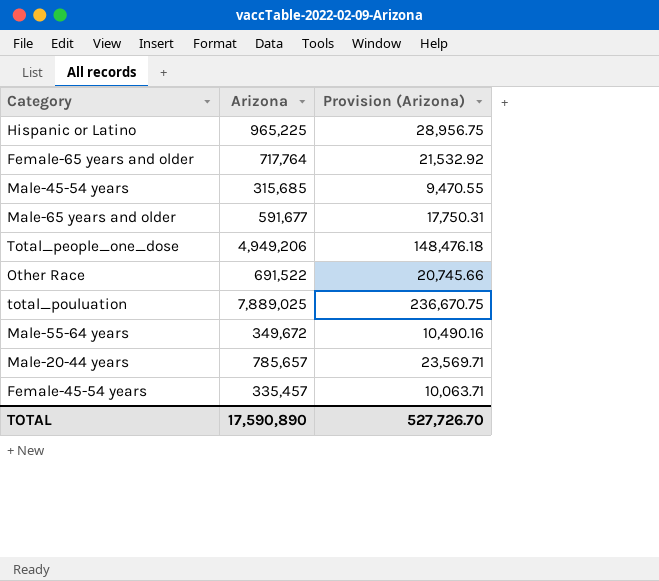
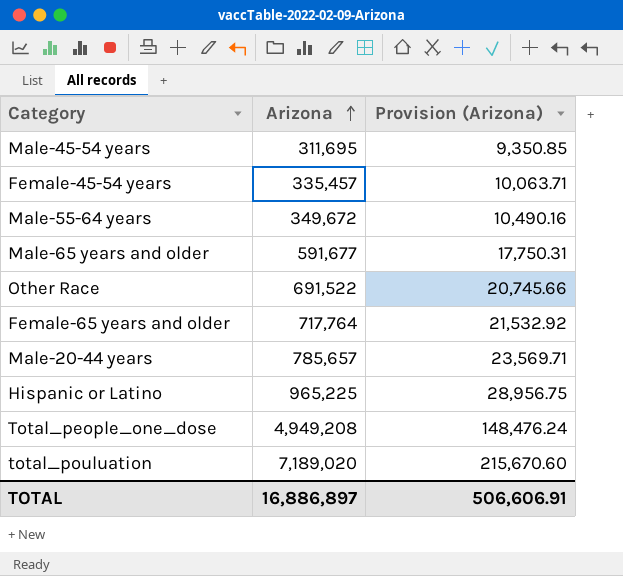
row order: none -> Arizona ascending
Male-45-54 years | Arizona: 315,685 -> 311,695
Male-45-54 years | Provision (Arizona): 9,470.55 -> 9,350.85
Total_people_one_dose | Arizona: 4,949,206 -> 4,949,208
Total_people_one_dose | Provision (Arizona): 148,476.18 -> 148,476.24
total_pouluation | Arizona: 7,889,025 -> 7,189,020
total_pouluation | Provision (Arizona): 236,670.75 -> 215,670.60
TOTAL | Arizona: 17,590,890 -> 16,886,897
TOTAL | Provision (Arizona): 527,726.70 -> 506,606.91

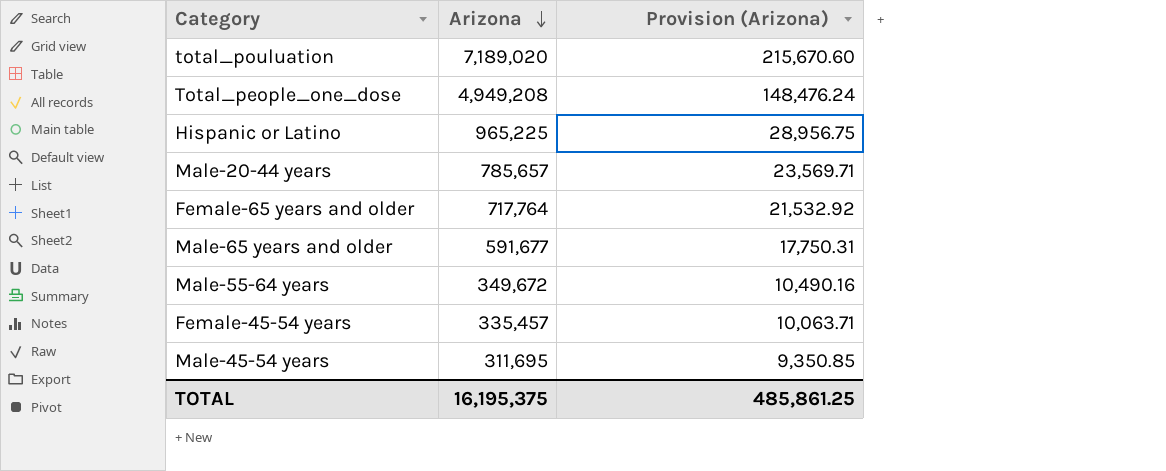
row order: Arizona ascending -> Arizona descending
row Other Race: 691,522 | 20,745.66 -> none
TOTAL | Arizona: 16,886,897 -> 16,195,375
TOTAL | Provision (Arizona): 506,606.91 -> 485,861.25

